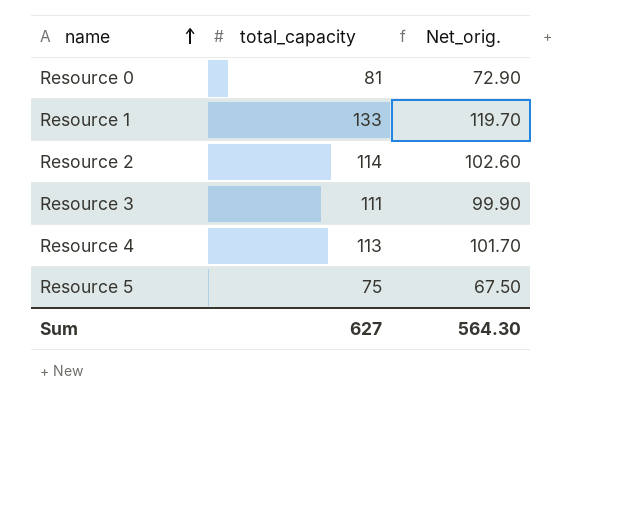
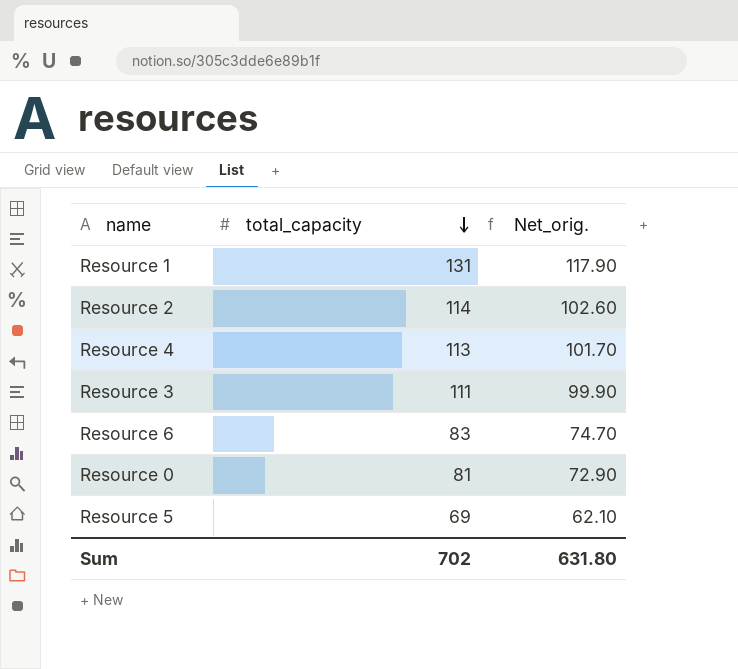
row order: name ascending -> total_capacity descending
Resource 1 | total_capacity: 133 -> 131
Resource 1 | Net_orig.: 119.70 -> 117.90
row Resource 6: none -> 83 | 74.70
Resource 5 | total_capacity: 75 -> 69
Resource 5 | Net_orig.: 67.50 -> 62.10
Sum | total_capacity: 627 -> 702
Sum | Net_orig.: 564.30 -> 631.80

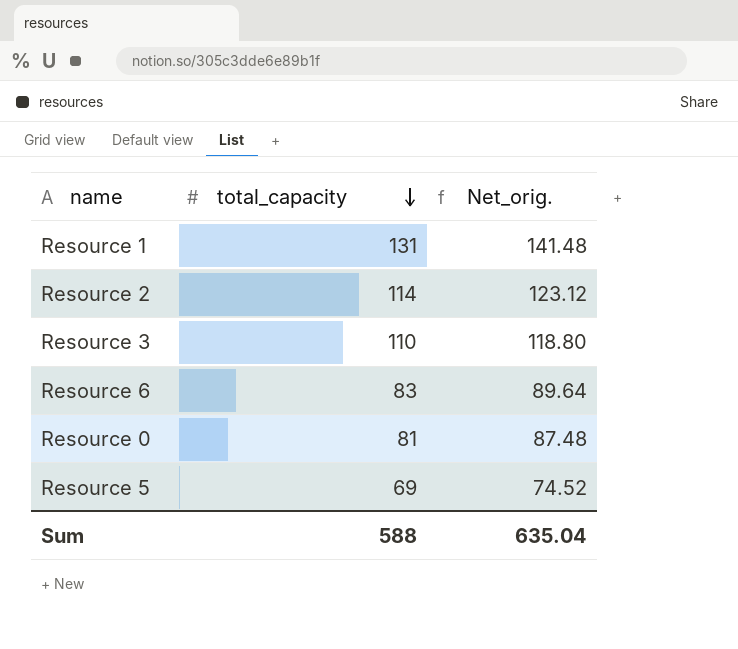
column Net_orig. | formula: [total_capacity] * 0.9 -> [total_capacity] * 1.08
row Resource 4: 113 | 101.70 -> none
Resource 3 | total_capacity: 111 -> 110
Sum | total_capacity: 702 -> 588
Sum | Net_orig.: 631.80 -> 635.04

